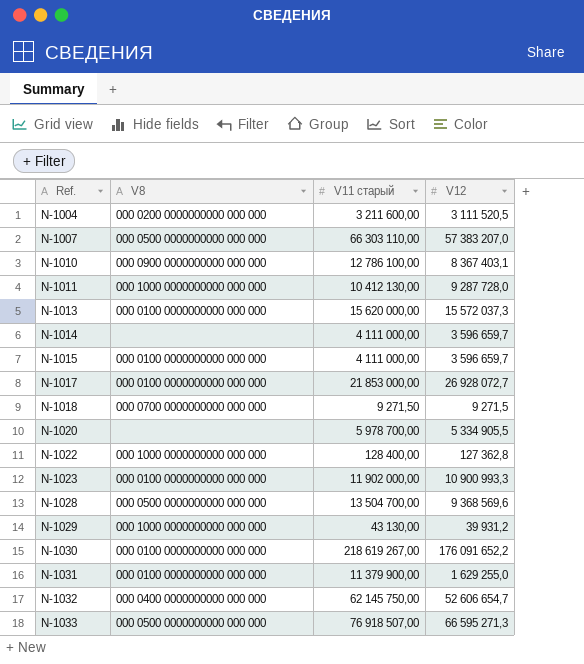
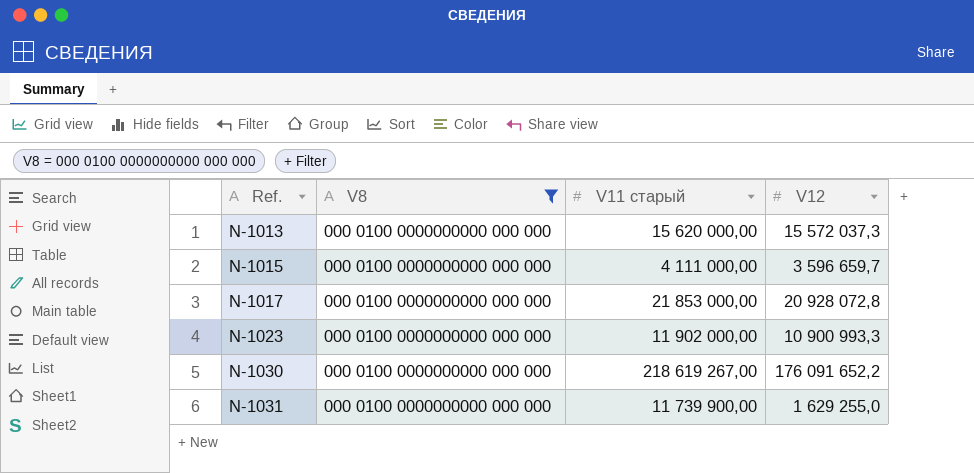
filter: none -> V8 = 000 0100 0000000000 000 000
N-1017 | V12: 26 928 072,7 -> 20 928 072,8
N-1031 | V11 старый: 11 379 900,00 -> 11 739 900,00

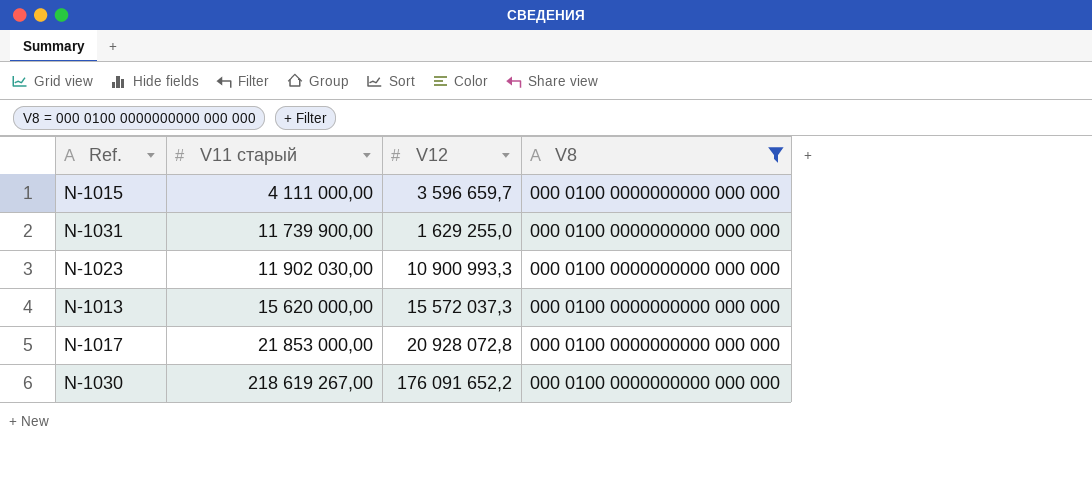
row order: Ref. ascending -> V11 старый ascending
column V8 | position: 2 -> 4
N-1023 | V11 старый: 11 902 000,00 -> 11 902 030,00

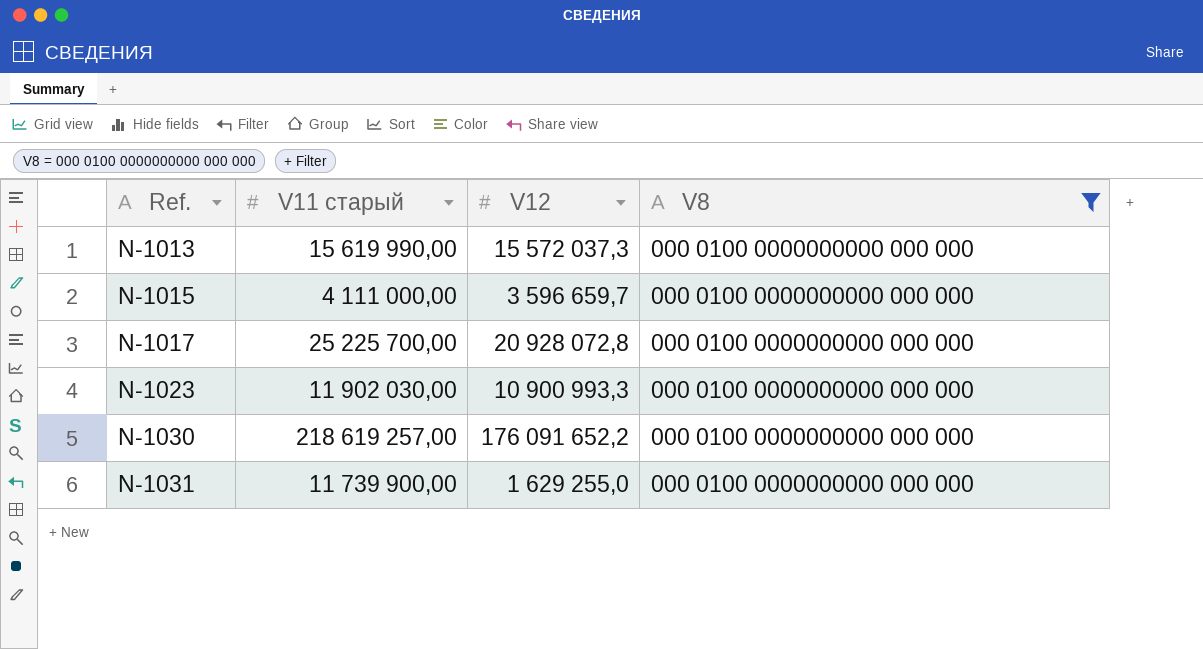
row order: V11 старый ascending -> Ref. ascending
N-1013 | V11 старый: 15 620 000,00 -> 15 619 990,00
N-1017 | V11 старый: 21 853 000,00 -> 25 225 700,00
N-1030 | V11 старый: 218 619 267,00 -> 218 619 257,00

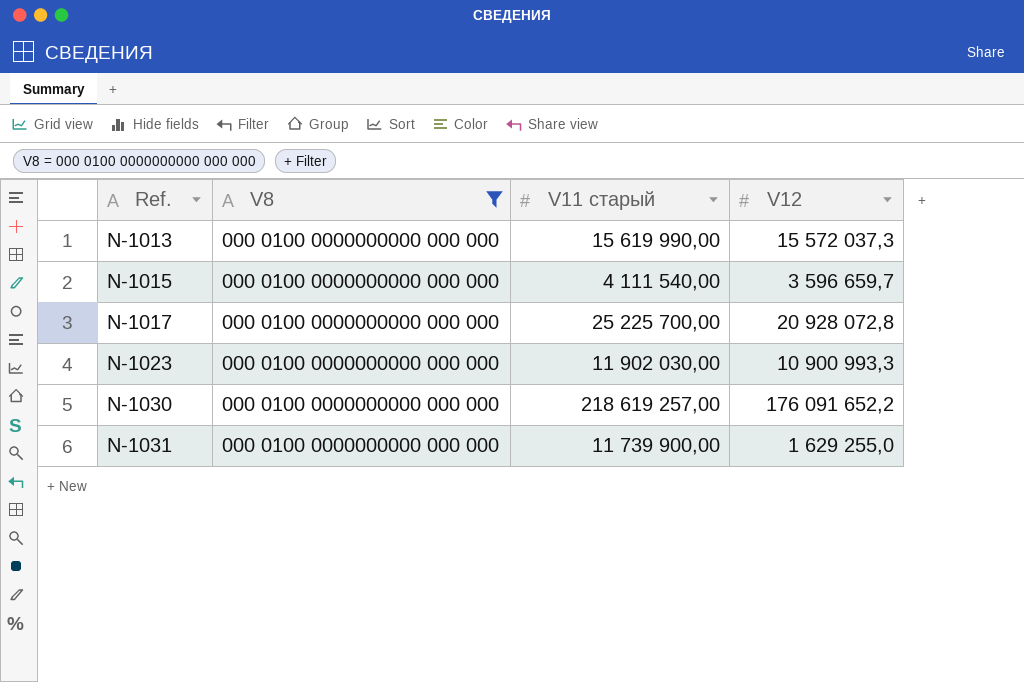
column V8 | position: 4 -> 2
N-1015 | V11 старый: 4 111 000,00 -> 4 111 540,00

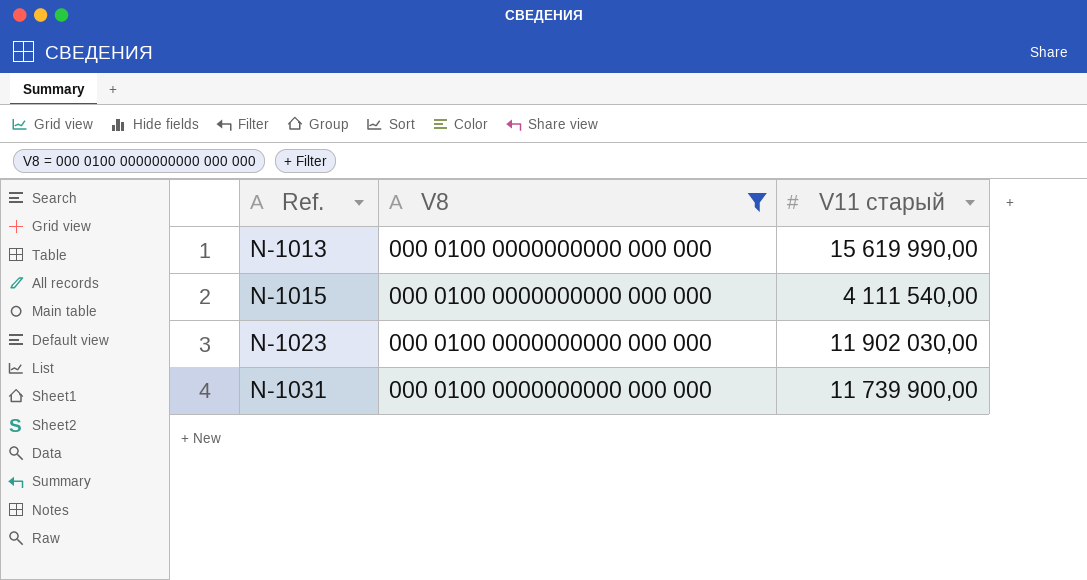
column V12 | position: 4 -> none
row N-1017: 000 0100 0000000000 000 000 | 25 225 700,00 | 20 928 072,8 -> none
row N-1030: 000 0100 0000000000 000 000 | 218 619 257,00 | 176 091 652,2 -> none

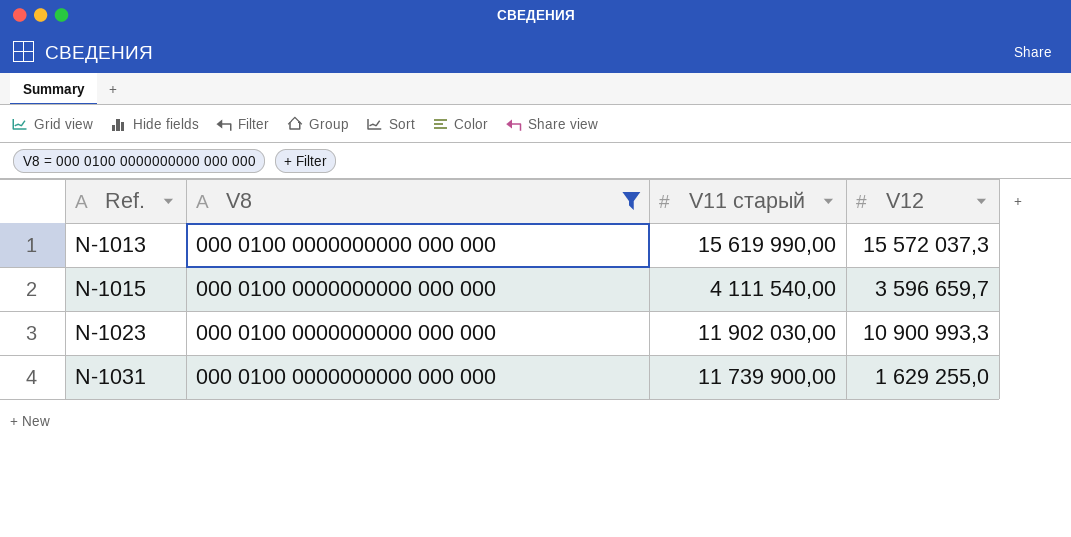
column V12 | position: none -> 4

